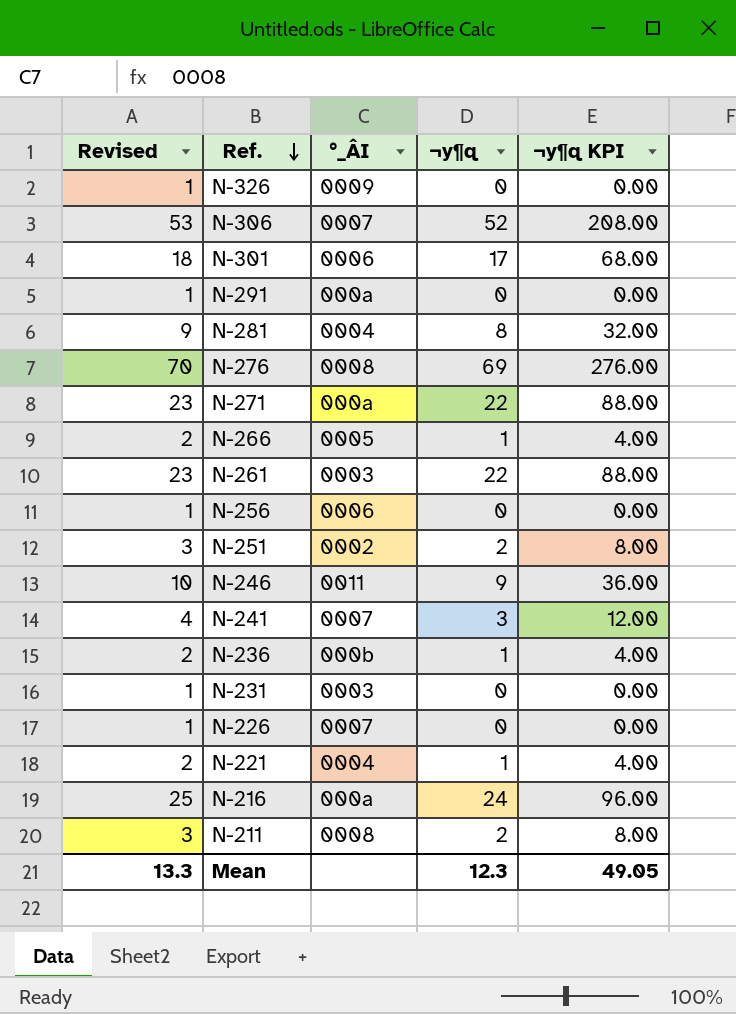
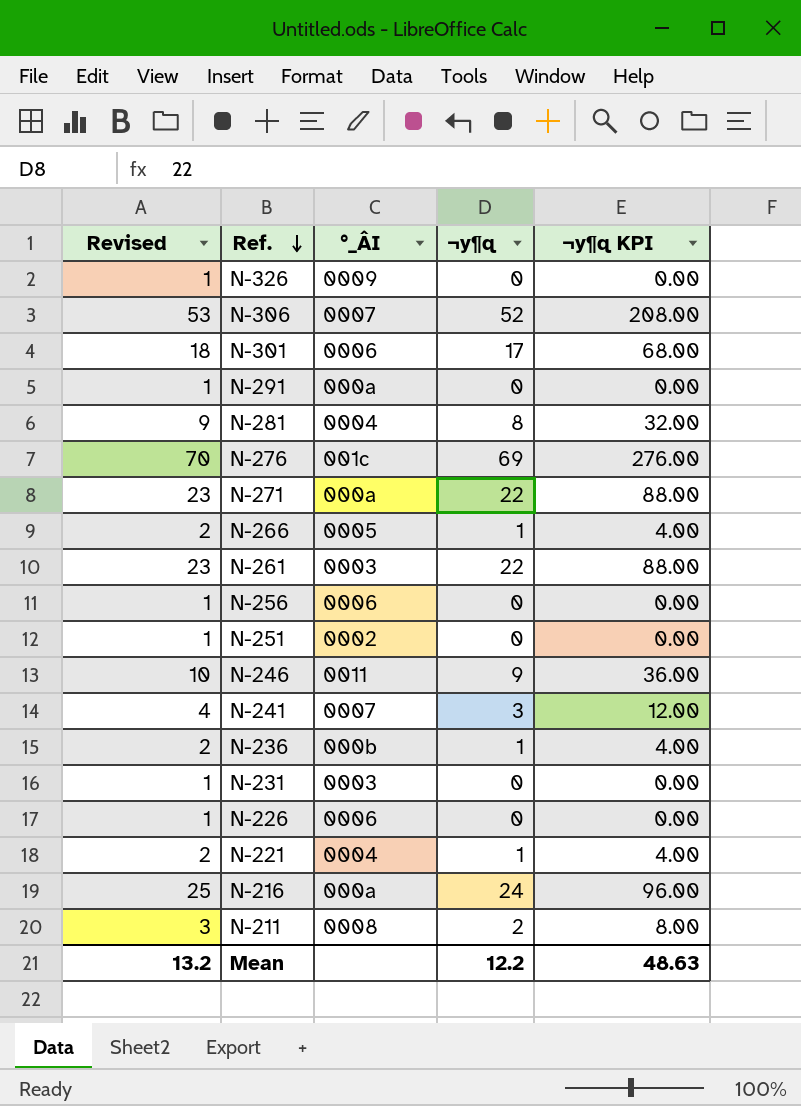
N-276 | °_ÂI: 0008 -> 001c
N-251 | Revised: 3 -> 1
N-251 | ¬y¶q: 2 -> 0
N-251 | ¬y¶q KPI: 8.00 -> 0.00
N-226 | °_ÂI: 0007 -> 0006
Mean | Revised: 13.3 -> 13.2
Mean | ¬y¶q: 12.3 -> 12.2
Mean | ¬y¶q KPI: 49.05 -> 48.63

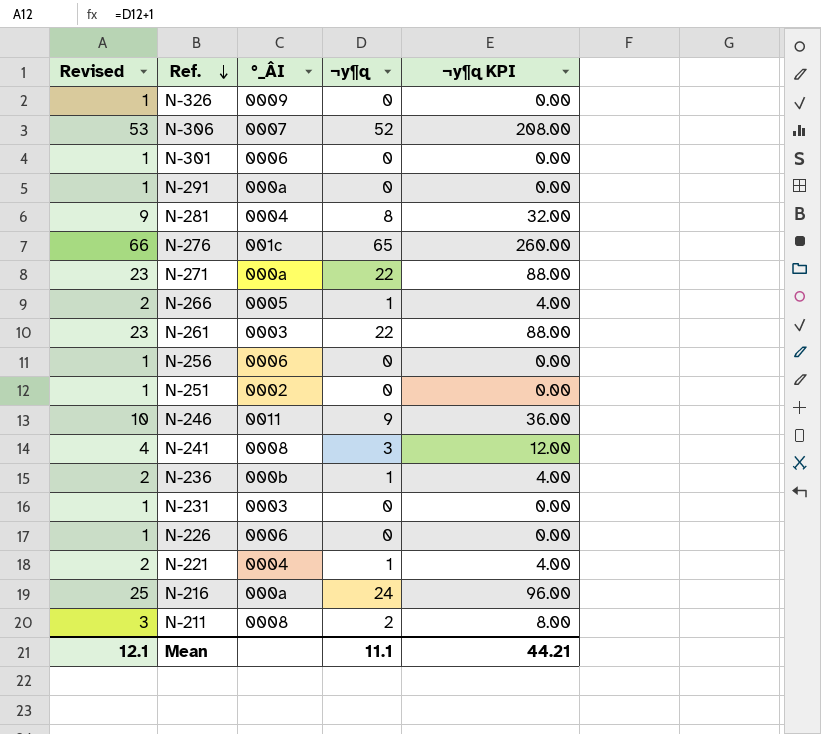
N-301 | Revised: 18 -> 1
N-301 | ¬y¶q: 17 -> 0
N-301 | ¬y¶q KPI: 68.00 -> 0.00
N-276 | Revised: 70 -> 66
N-276 | ¬y¶q: 69 -> 65
N-276 | ¬y¶q KPI: 276.00 -> 260.00
N-241 | °_ÂI: 0007 -> 0008
Mean | Revised: 13.2 -> 12.1
Mean | ¬y¶q: 12.2 -> 11.1
Mean | ¬y¶q KPI: 48.63 -> 44.21

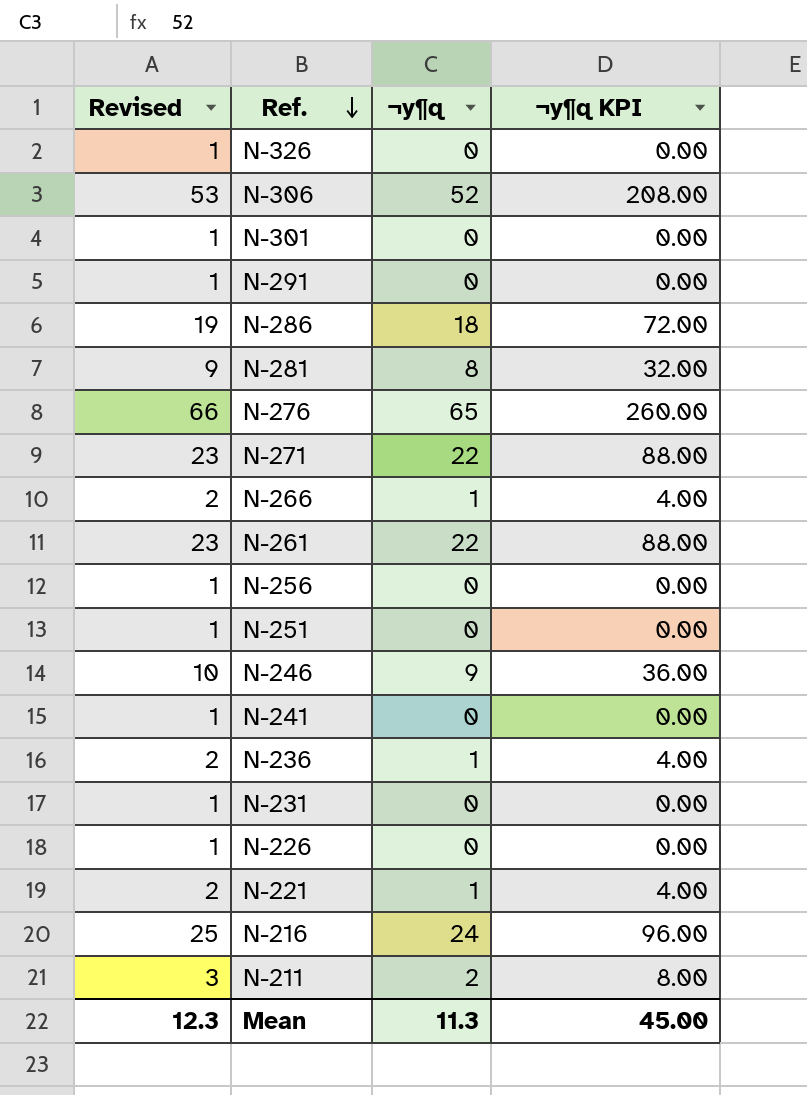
column °_ÂI | position: 3 -> none
row N-286: none -> 19 | 18 | 72.00
N-241 | Revised: 4 -> 1
N-241 | ¬y¶q: 3 -> 0
N-241 | ¬y¶q KPI: 12.00 -> 0.00
Mean | Revised: 12.1 -> 12.3
Mean | ¬y¶q: 11.1 -> 11.3
Mean | ¬y¶q KPI: 44.21 -> 45.00

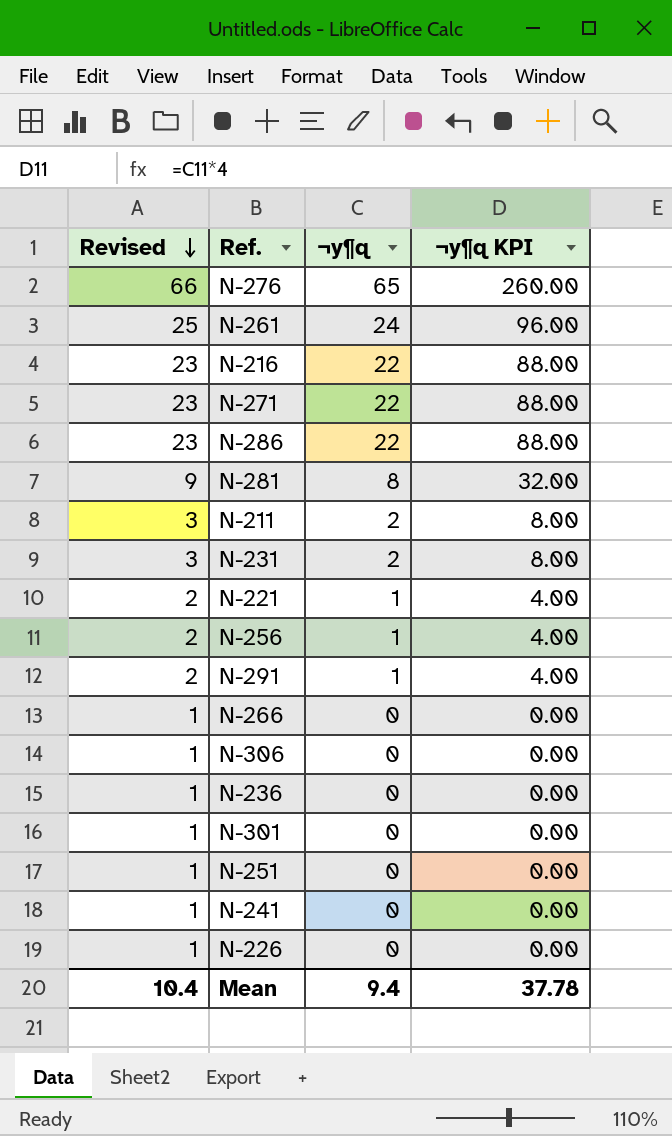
row order: Ref. descending -> Revised descending
row N-326: 1 | 0 | 0.00 -> none
row N-246: 10 | 9 | 36.00 -> none
N-261 | Revised: 23 -> 25
N-261 | ¬y¶q: 22 -> 24
N-261 | ¬y¶q KPI: 88.00 -> 96.00
N-216 | Revised: 25 -> 23
N-216 | ¬y¶q: 24 -> 22
N-216 | ¬y¶q KPI: 96.00 -> 88.00
N-286 | Revised: 19 -> 23
N-286 | ¬y¶q: 18 -> 22
N-286 | ¬y¶q KPI: 72.00 -> 88.00
N-231 | Revised: 1 -> 3
N-231 | ¬y¶q: 0 -> 2
N-231 | ¬y¶q KPI: 0.00 -> 8.00
N-256 | Revised: 1 -> 2
N-256 | ¬y¶q: 0 -> 1
N-256 | ¬y¶q KPI: 0.00 -> 4.00
N-291 | Revised: 1 -> 2
N-291 | ¬y¶q: 0 -> 1
N-291 | ¬y¶q KPI: 0.00 -> 4.00
N-266 | Revised: 2 -> 1
N-266 | ¬y¶q: 1 -> 0
N-266 | ¬y¶q KPI: 4.00 -> 0.00
N-306 | Revised: 53 -> 1
N-306 | ¬y¶q: 52 -> 0
N-306 | ¬y¶q KPI: 208.00 -> 0.00
N-236 | Revised: 2 -> 1
N-236 | ¬y¶q: 1 -> 0
N-236 | ¬y¶q KPI: 4.00 -> 0.00
Mean | Revised: 12.3 -> 10.4
Mean | ¬y¶q: 11.3 -> 9.4
Mean | ¬y¶q KPI: 45.00 -> 37.78

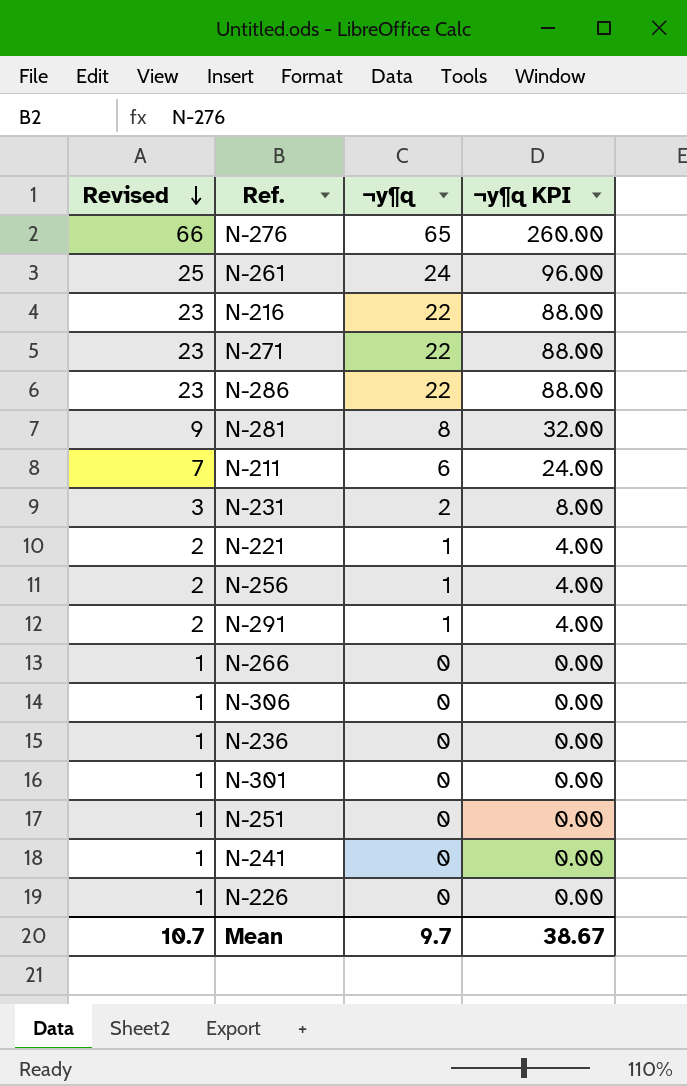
N-211 | Revised: 3 -> 7
N-211 | ¬y¶q: 2 -> 6
N-211 | ¬y¶q KPI: 8.00 -> 24.00
Mean | Revised: 10.4 -> 10.7
Mean | ¬y¶q: 9.4 -> 9.7
Mean | ¬y¶q KPI: 37.78 -> 38.67

